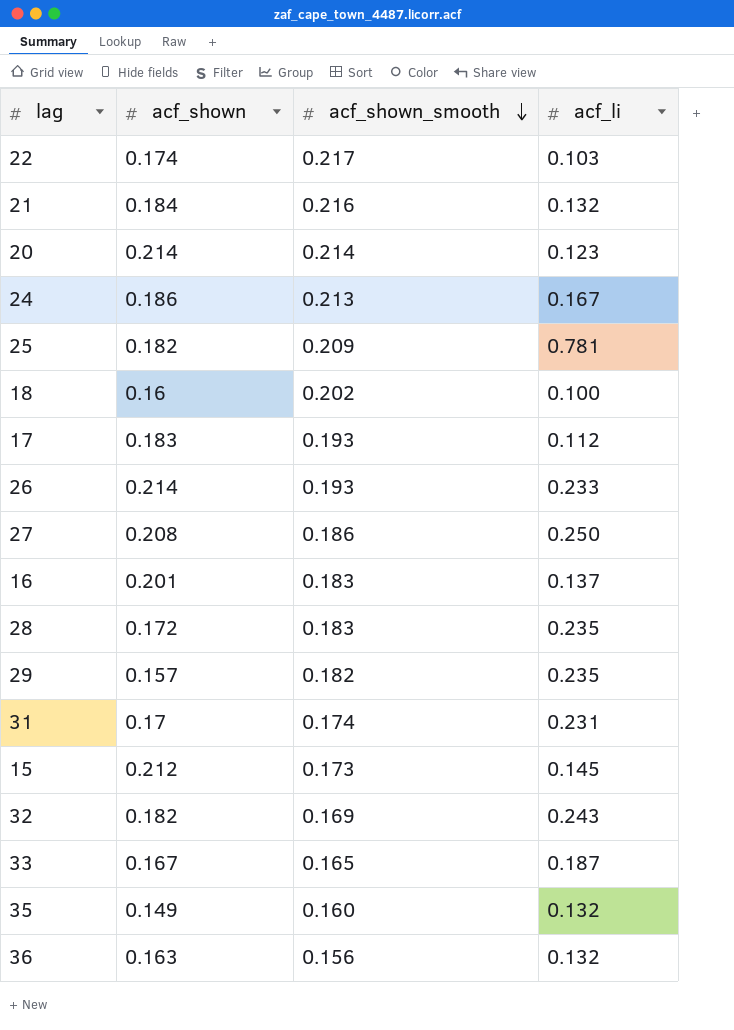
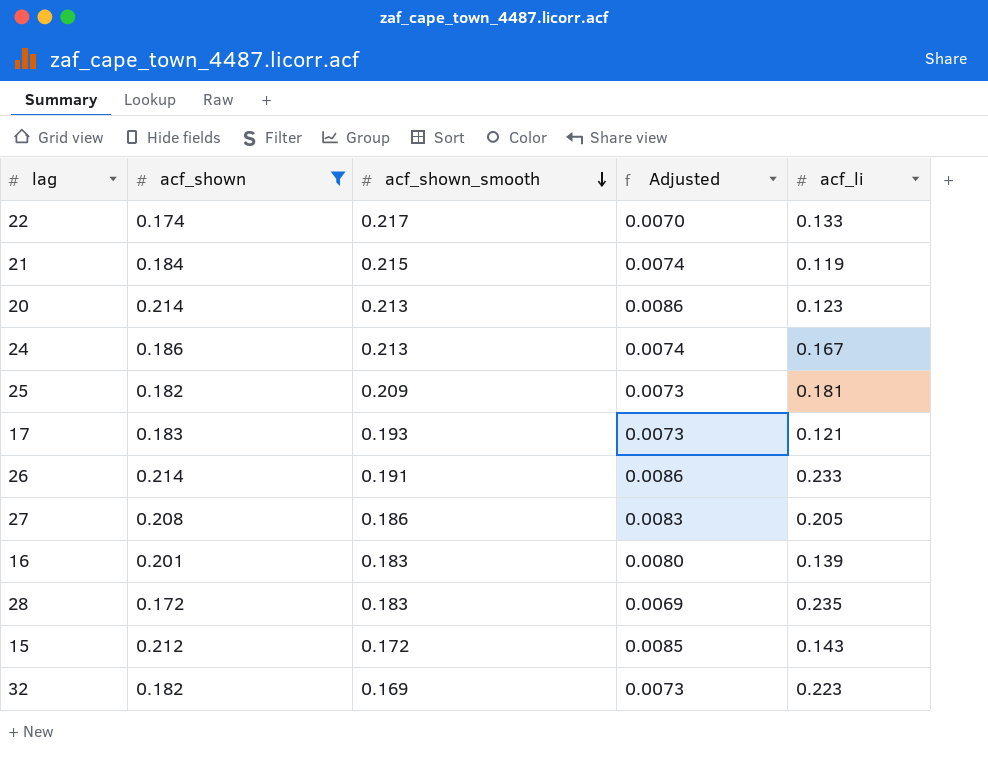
filter: none -> acf_shown >= 0.172
column Adjusted | formula: none -> [acf_shown] * 0.04
22 | acf_li: 0.103 -> 0.133
21 | acf_shown_smooth: 0.216 -> 0.215
21 | acf_li: 0.132 -> 0.119
20 | acf_shown_smooth: 0.214 -> 0.213
25 | acf_li: 0.781 -> 0.181
17 | acf_li: 0.112 -> 0.121
26 | acf_shown_smooth: 0.193 -> 0.191
27 | acf_li: 0.250 -> 0.205
16 | acf_li: 0.137 -> 0.139
15 | acf_shown_smooth: 0.173 -> 0.172
15 | acf_li: 0.145 -> 0.143
32 | acf_li: 0.243 -> 0.223

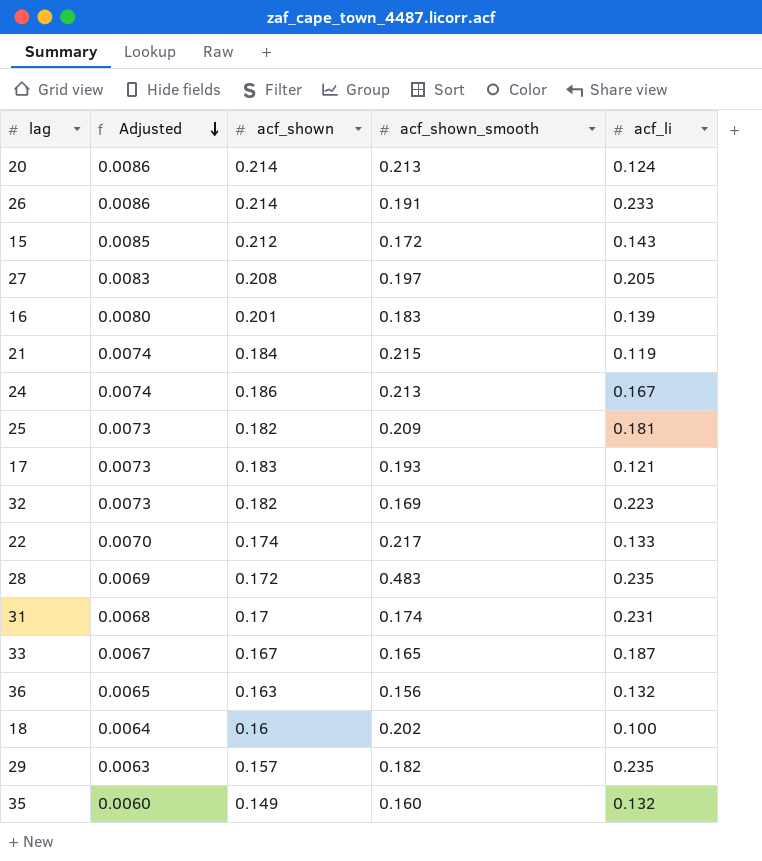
filter: acf_shown >= 0.172 -> none
row order: acf_shown_smooth descending -> Adjusted descending
column Adjusted | position: 4 -> 2
20 | acf_li: 0.123 -> 0.124
27 | acf_shown_smooth: 0.186 -> 0.197
28 | acf_shown_smooth: 0.183 -> 0.483

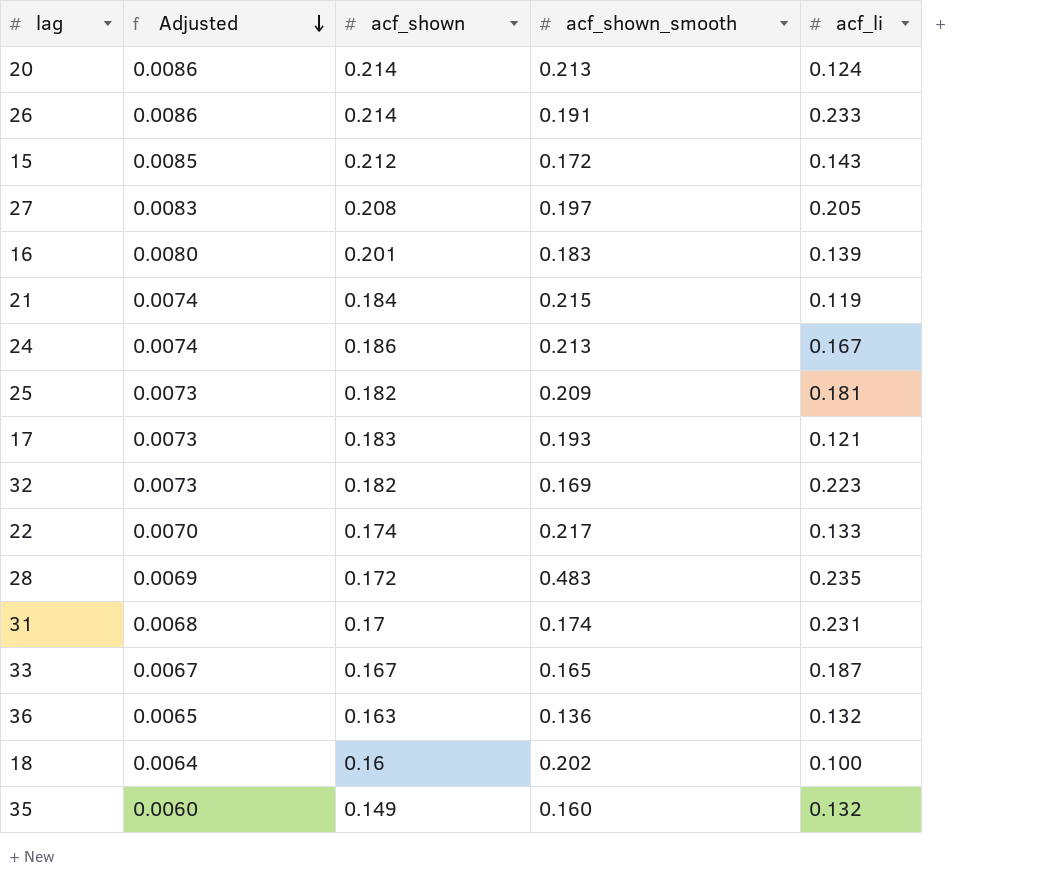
row 29: 0.0063 | 0.157 | 0.182 | 0.235 -> none
36 | acf_shown_smooth: 0.156 -> 0.136

